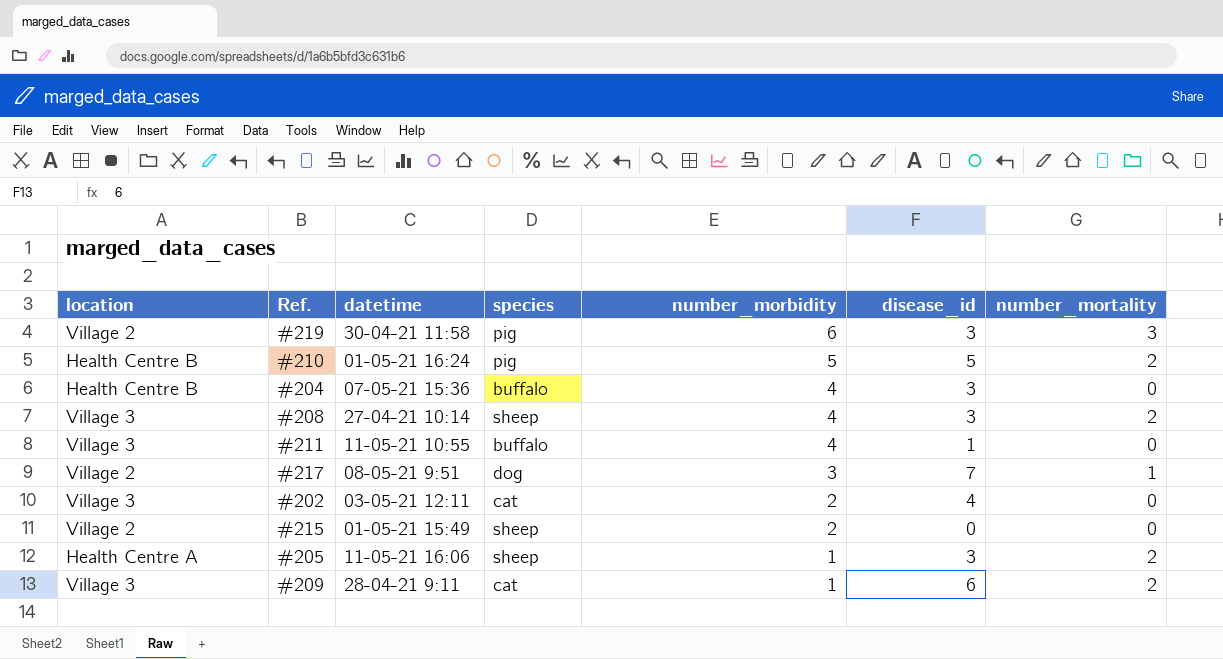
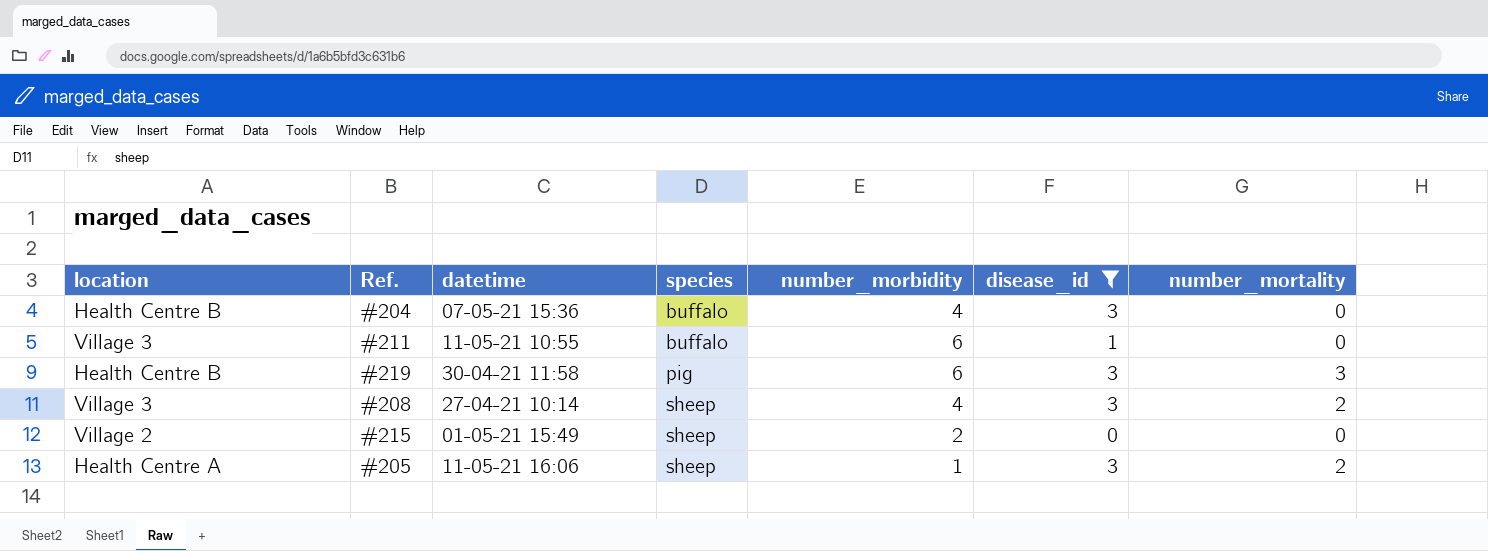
filter: none -> disease_id <= 3
row order: number_morbidity descending -> species ascending
#211 | number_morbidity: 4 -> 6
#219 | location: Village 2 -> Health Centre B

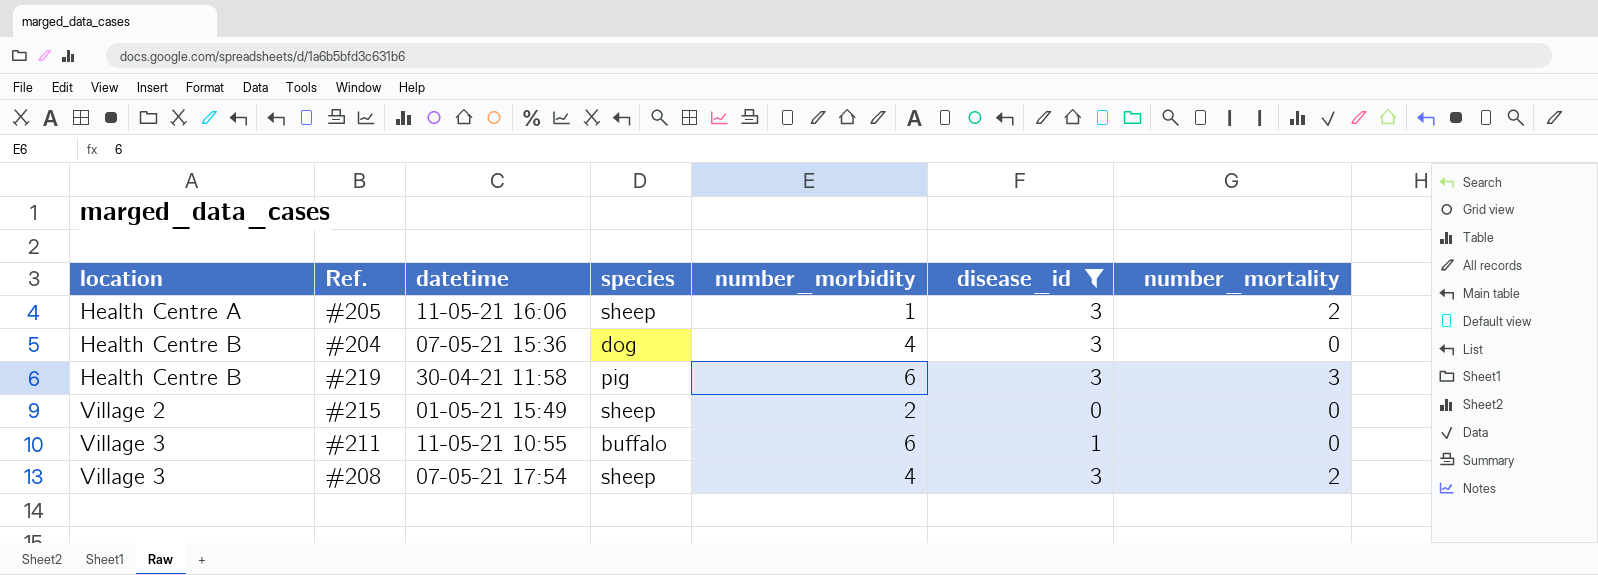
row order: species ascending -> location ascending
#204 | species: buffalo -> dog
#208 | datetime: 27-04-21 10:14 -> 07-05-21 17:54

